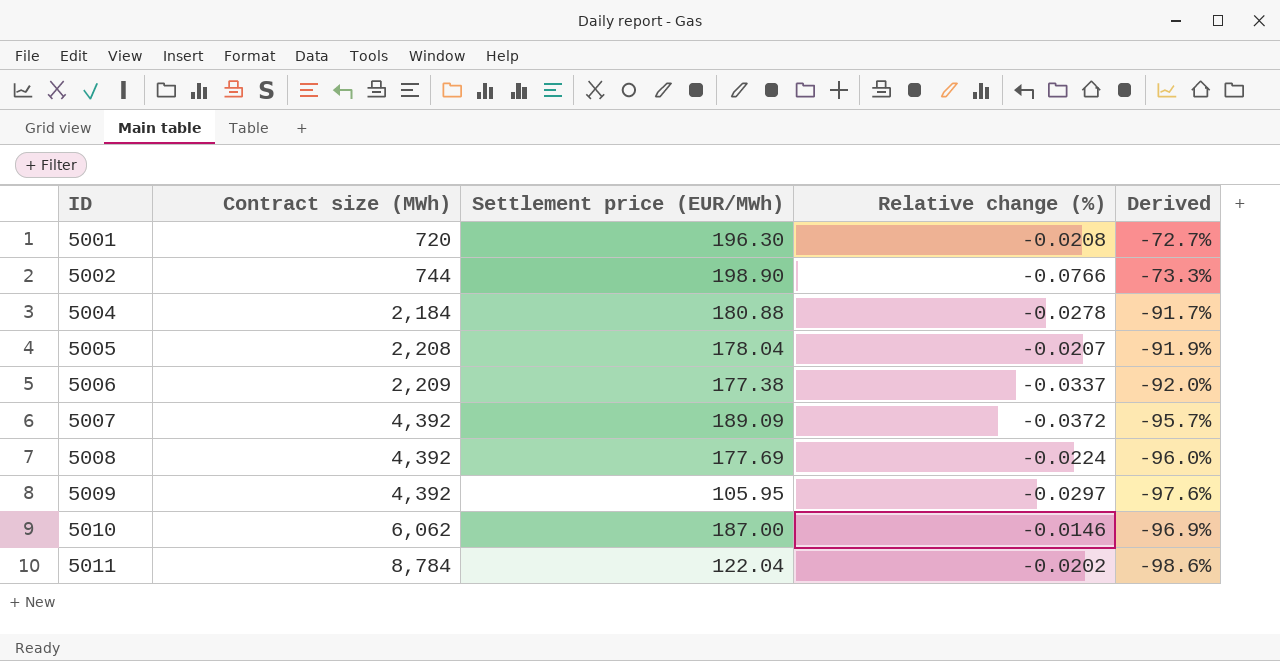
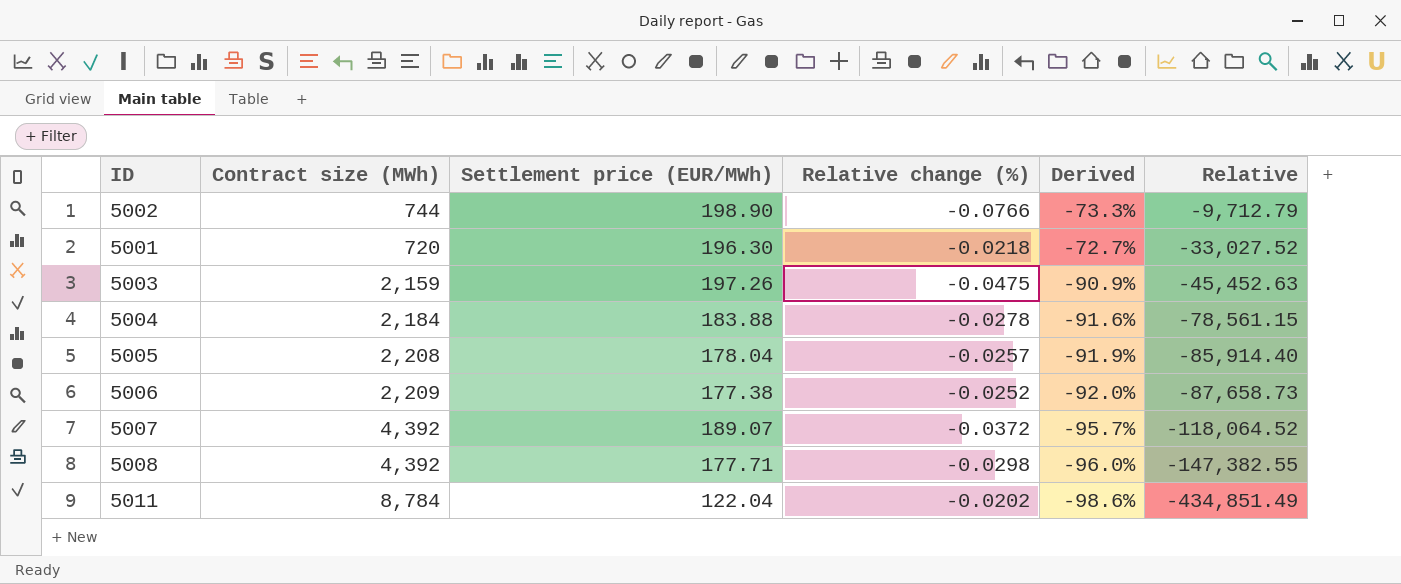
row order: ID ascending -> Relative descending
column Relative | formula: none -> [Contract size (MWh)] / [Relative change (%)]
row 5009: 4,392 | 105.95 | -0.0297 | -97.6% -> none
row 5010: 6,062 | 187.00 | -0.0146 | -96.9% -> none
5001 | Relative change (%): -0.0208 -> -0.0218
row 5003: none -> 2,159 | 197.26 | -0.0475 | -90.9% | -45,452.63
5004 | Settlement price (EUR/MWh): 180.88 -> 183.88
5004 | Derived: -91.7% -> -91.6%
5005 | Relative change (%): -0.0207 -> -0.0257
5006 | Relative change (%): -0.0337 -> -0.0252
5007 | Settlement price (EUR/MWh): 189.09 -> 189.07
5008 | Settlement price (EUR/MWh): 177.69 -> 177.71
5008 | Relative change (%): -0.0224 -> -0.0298

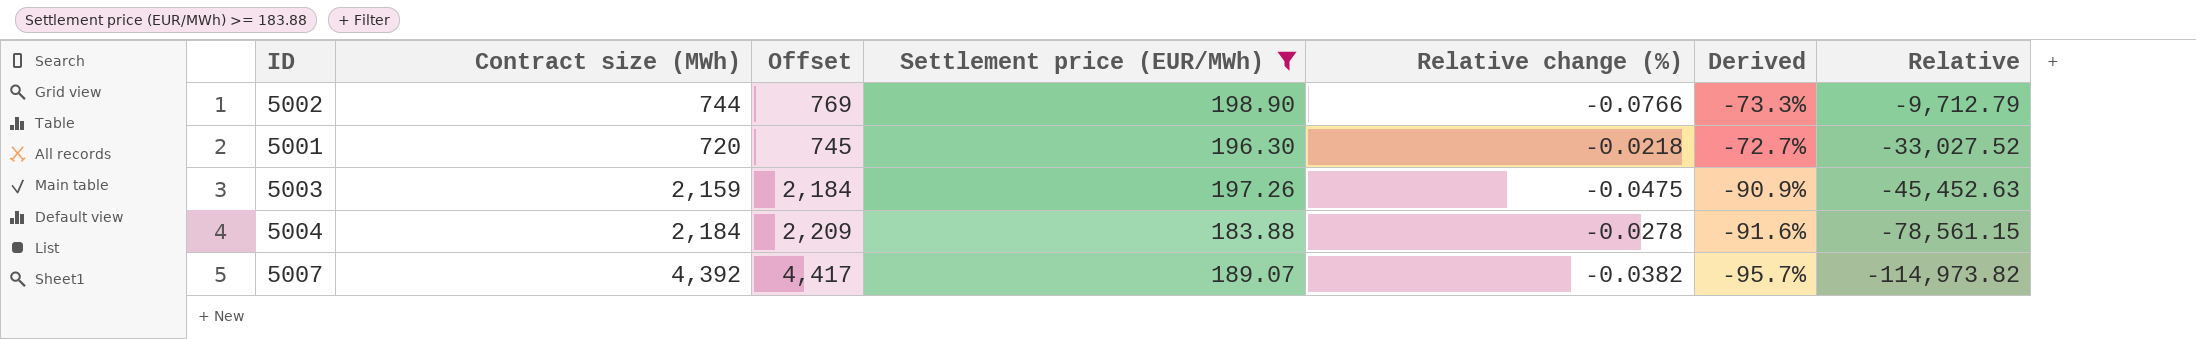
filter: none -> Settlement price (EUR/MWh) >= 183.88
column Offset | formula: none -> [Contract size (MWh)] + 25
5007 | Relative change (%): -0.0372 -> -0.0382
5007 | Relative: -118,064.52 -> -114,973.82

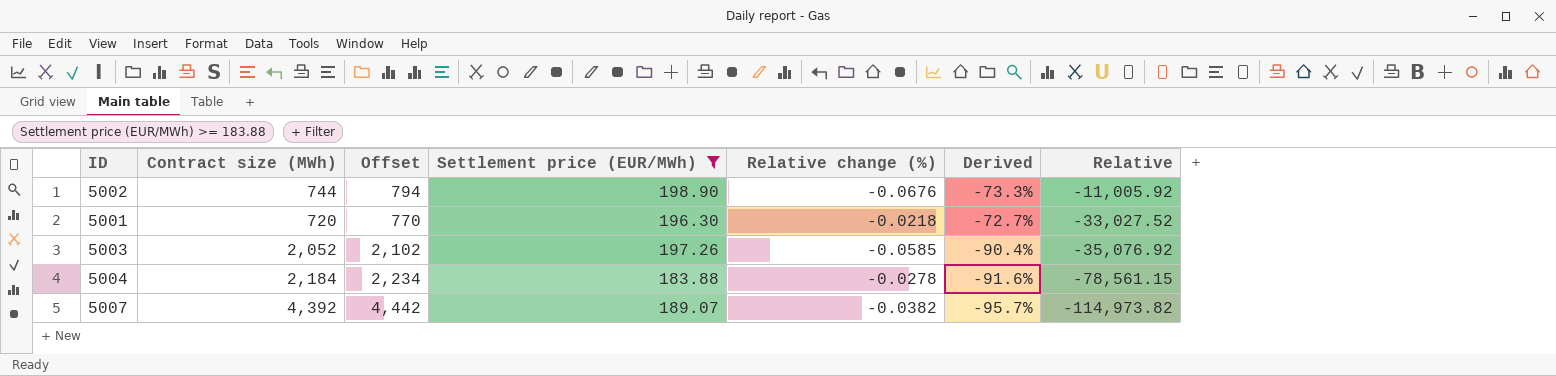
column Offset | formula: [Contract size (MWh)] + 25 -> [Contract size (MWh)] + 50
5002 | Relative change (%): -0.0766 -> -0.0676
5002 | Relative: -9,712.79 -> -11,005.92
5003 | Contract size (MWh): 2,159 -> 2,052
5003 | Relative change (%): -0.0475 -> -0.0585
5003 | Derived: -90.9% -> -90.4%
5003 | Relative: -45,452.63 -> -35,076.92

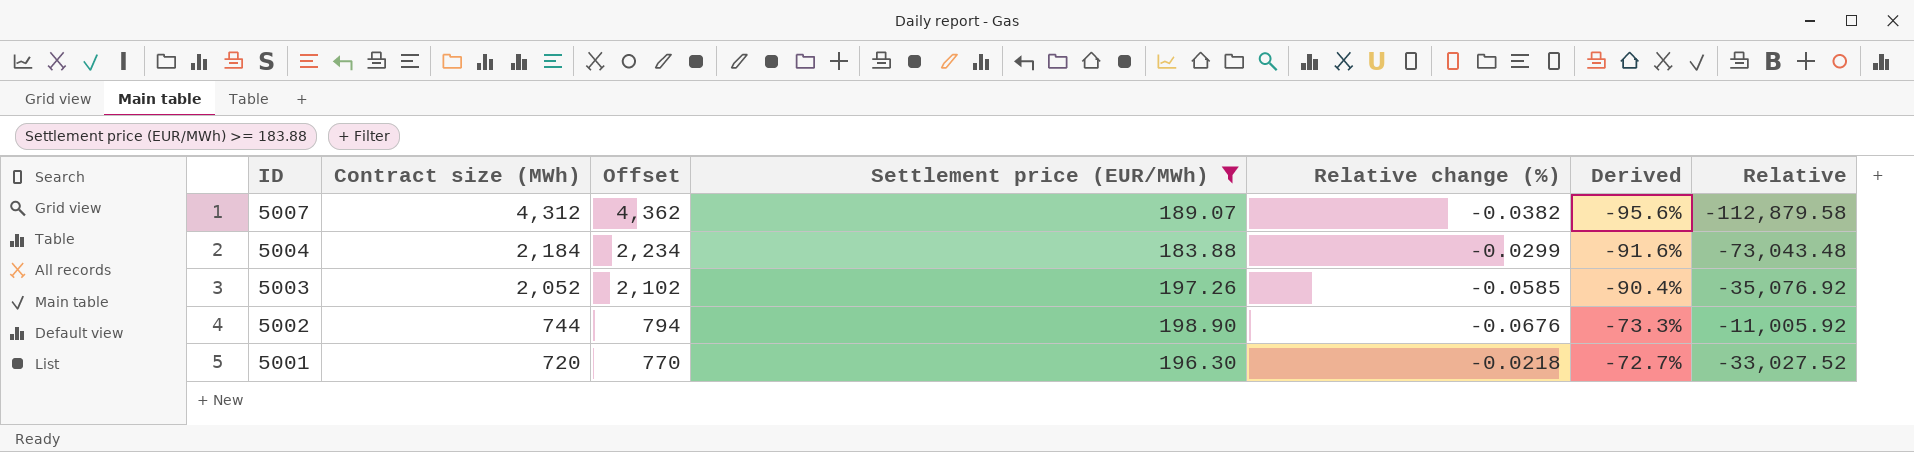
row order: Relative descending -> ID descending
5007 | Contract size (MWh): 4,392 -> 4,312
5007 | Offset: 4,442 -> 4,362
5007 | Derived: -95.7% -> -95.6%
5007 | Relative: -114,973.82 -> -112,879.58
5004 | Relative change (%): -0.0278 -> -0.0299
5004 | Relative: -78,561.15 -> -73,043.48

